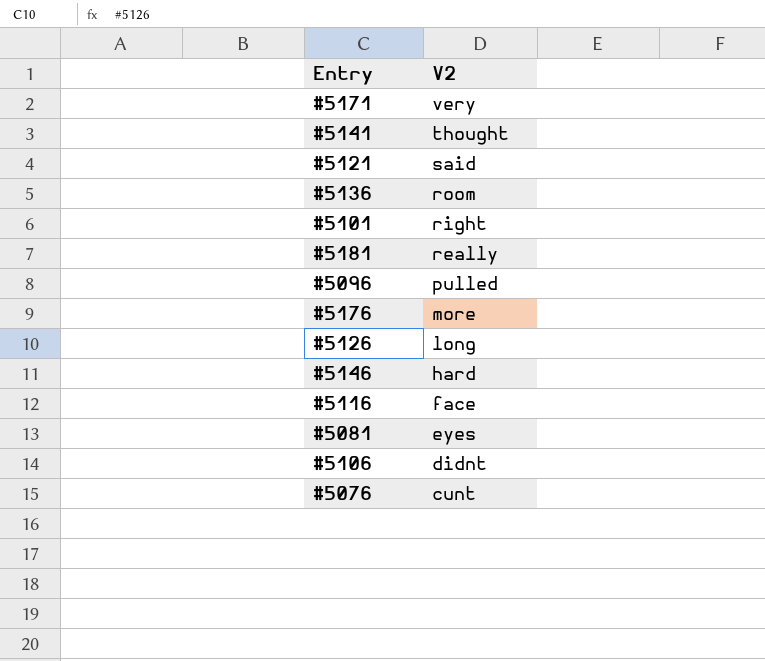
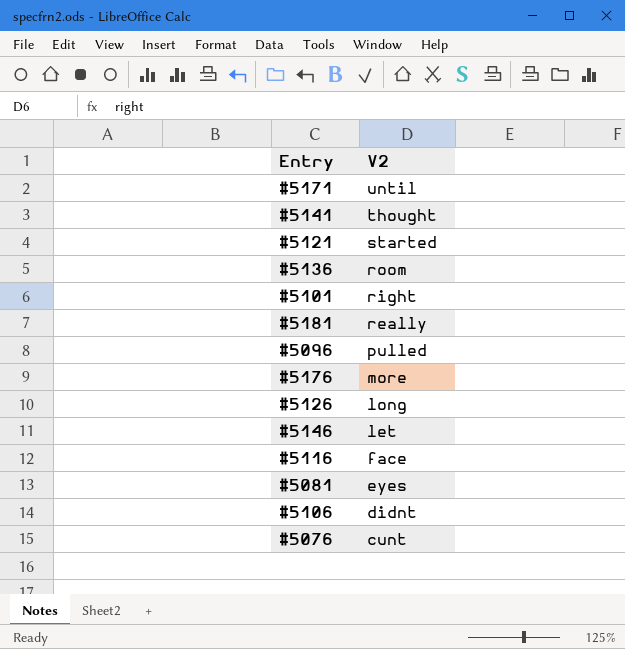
#5171 | V2: very -> until
#5121 | V2: said -> started
#5146 | V2: hard -> let

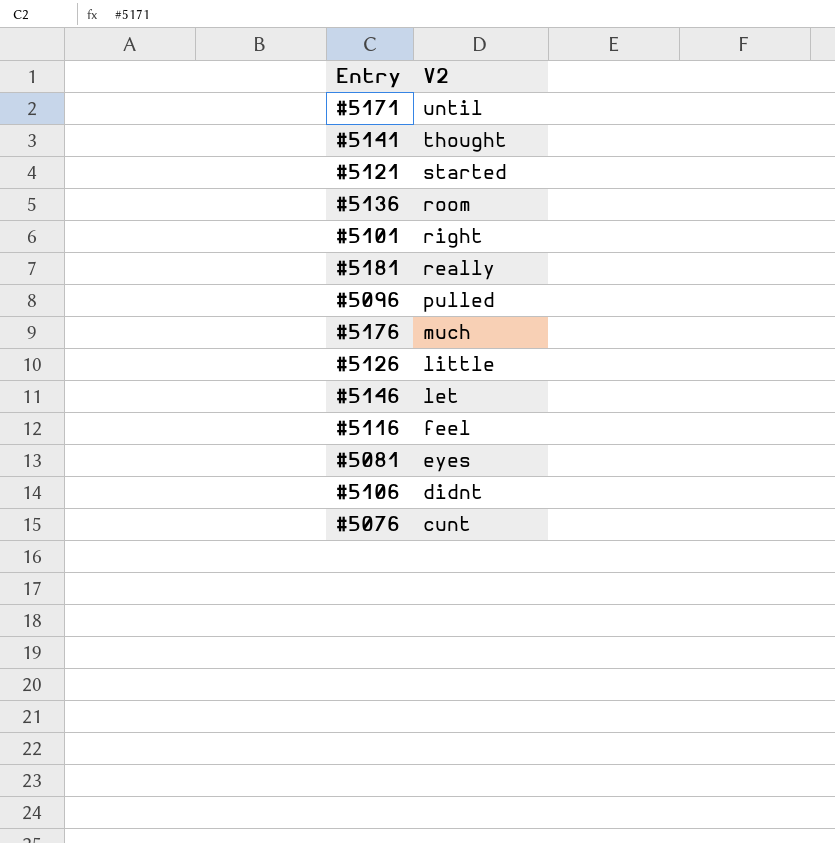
#5176 | V2: more -> much
#5126 | V2: long -> little
#5116 | V2: face -> feel

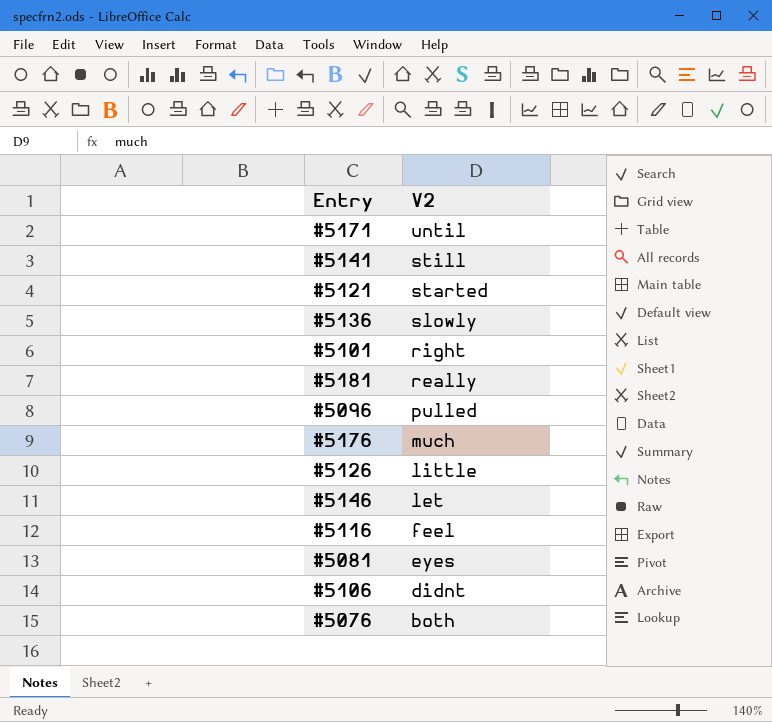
#5141 | V2: thought -> still
#5136 | V2: room -> slowly
#5076 | V2: cunt -> both

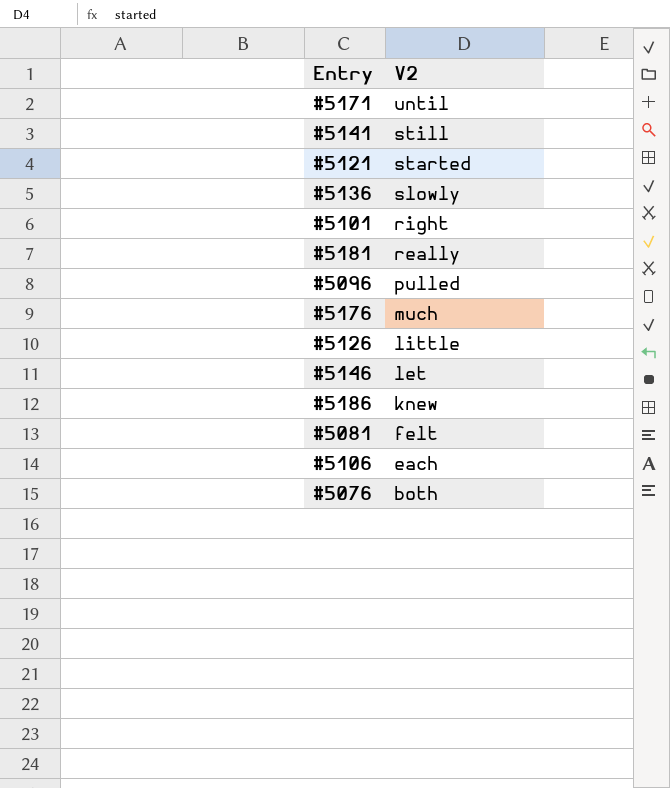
row #5116: feel -> none
row #5186: none -> knew
#5081 | V2: eyes -> felt
#5106 | V2: didnt -> each

